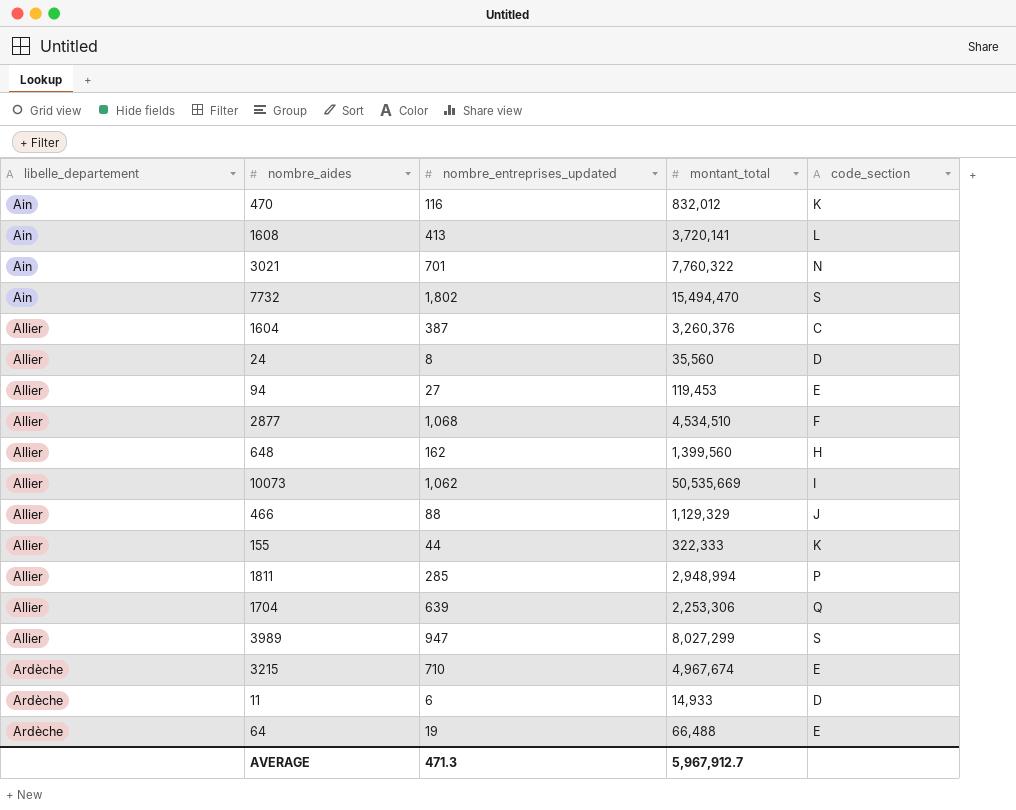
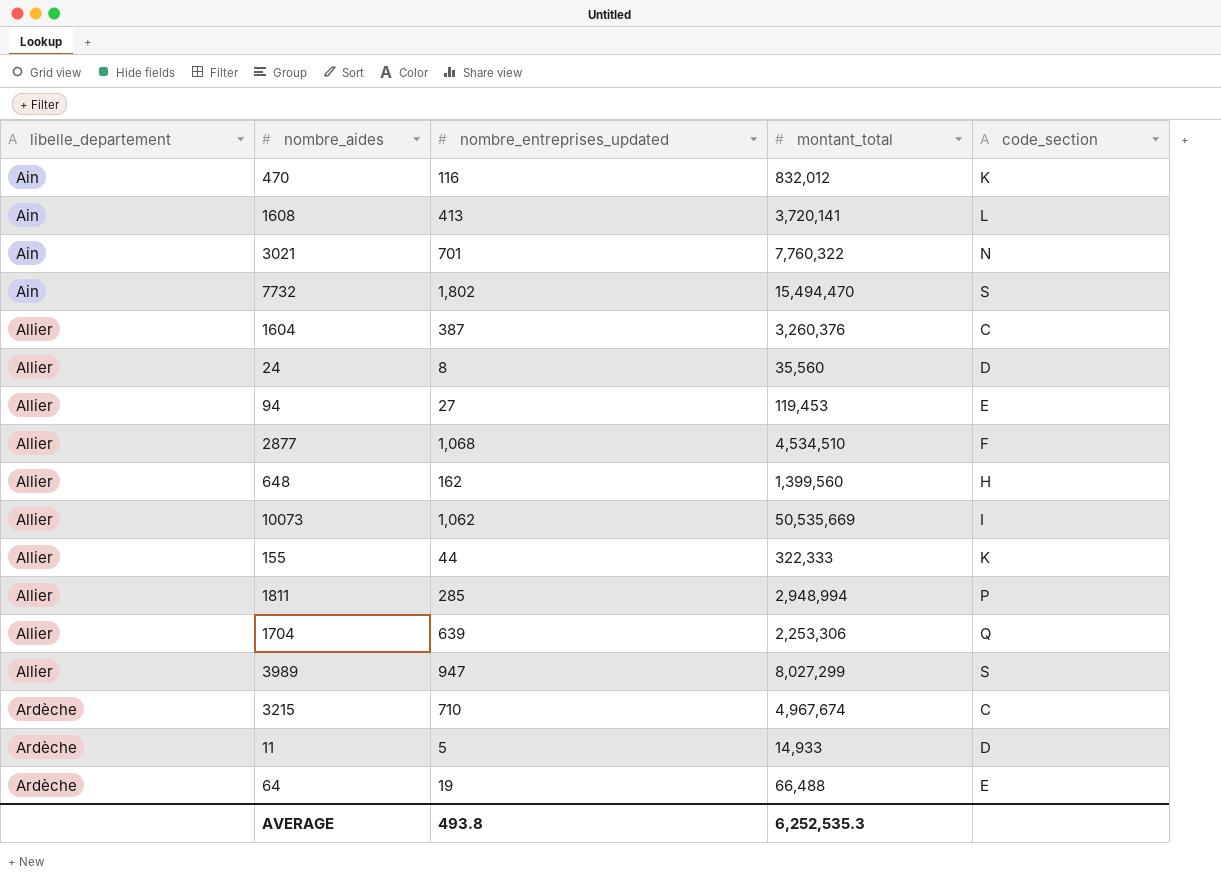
row 466: Allier | 88 | 1,129,329 | J -> none
3215 | code_section: E -> C
11 | nombre_entreprises_updated: 6 -> 5
AVERAGE | nombre_entreprises_updated: 471.3 -> 493.8
AVERAGE | montant_total: 5,967,912.7 -> 6,252,535.3

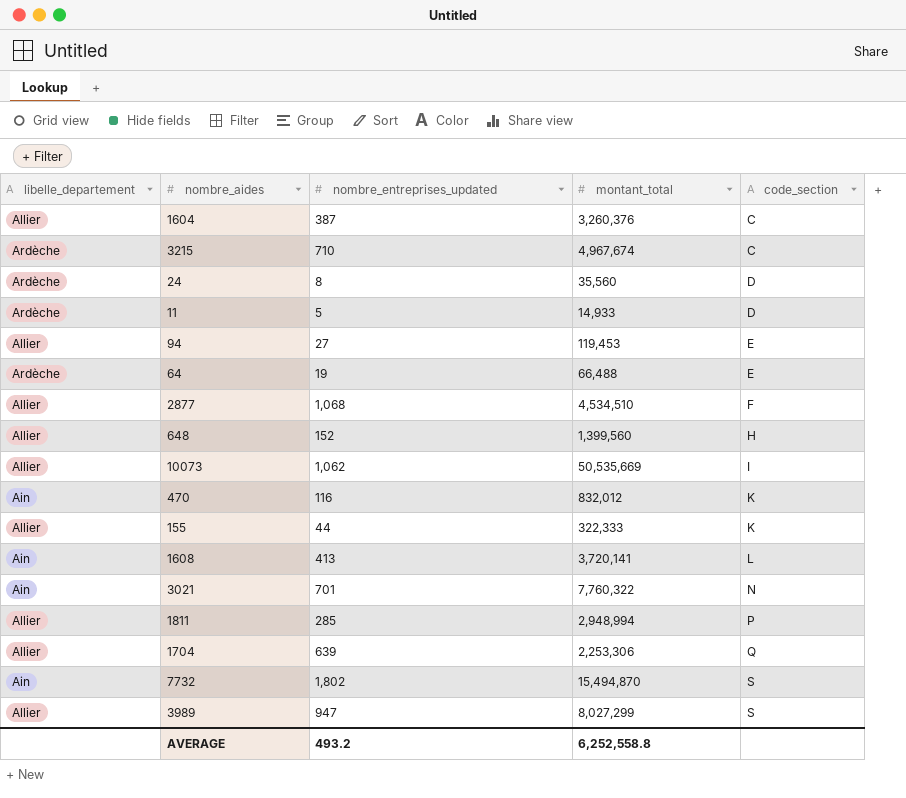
row order: libelle_departement ascending -> code_section ascending
24 | libelle_departement: Allier -> Ardèche
648 | nombre_entreprises_updated: 162 -> 152
7732 | montant_total: 15,494,470 -> 15,494,870
AVERAGE | nombre_entreprises_updated: 493.8 -> 493.2
AVERAGE | montant_total: 6,252,535.3 -> 6,252,558.8

